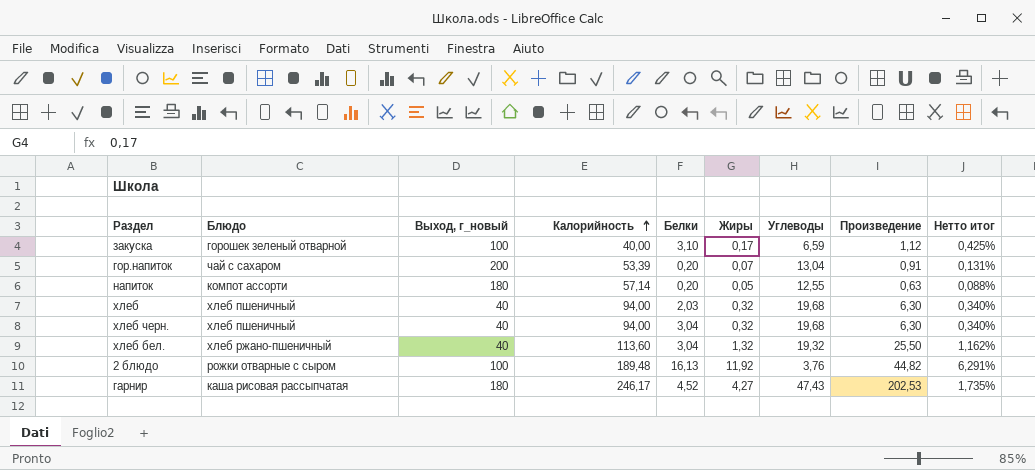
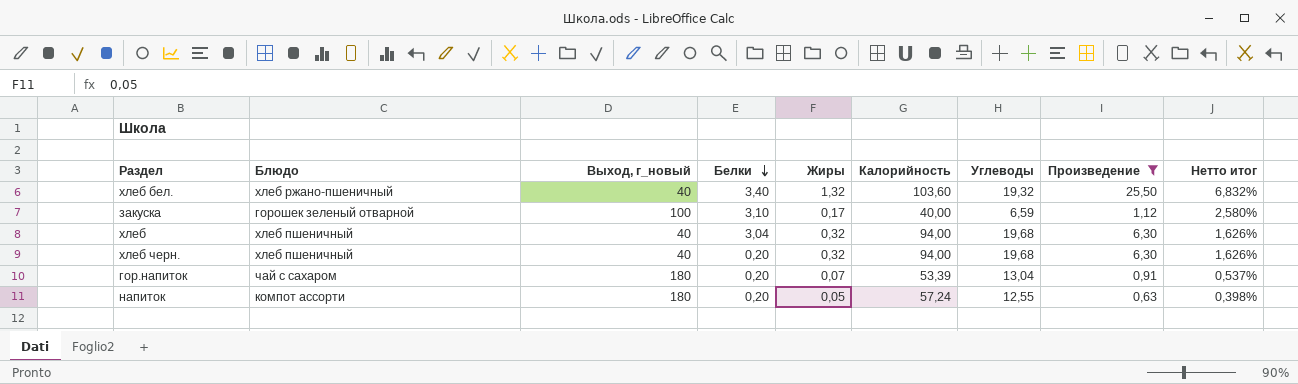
filter: none -> Произведение <= 25,50
row order: Калорийность ascending -> Белки descending
column Калорийность | position: 4 -> 6
column Нетто итог | formula: [Жиры] / [Калорийность] -> [Жиры] / [Углеводы]
хлеб бел. | Белки: 3,04 -> 3,40
хлеб бел. | Калорийность: 113,60 -> 103,60
хлеб | Белки: 2,03 -> 3,04
хлеб черн. | Белки: 3,04 -> 0,20
гор.напиток | Выход, г_новый: 200 -> 180
напиток | Калорийность: 57,14 -> 57,24

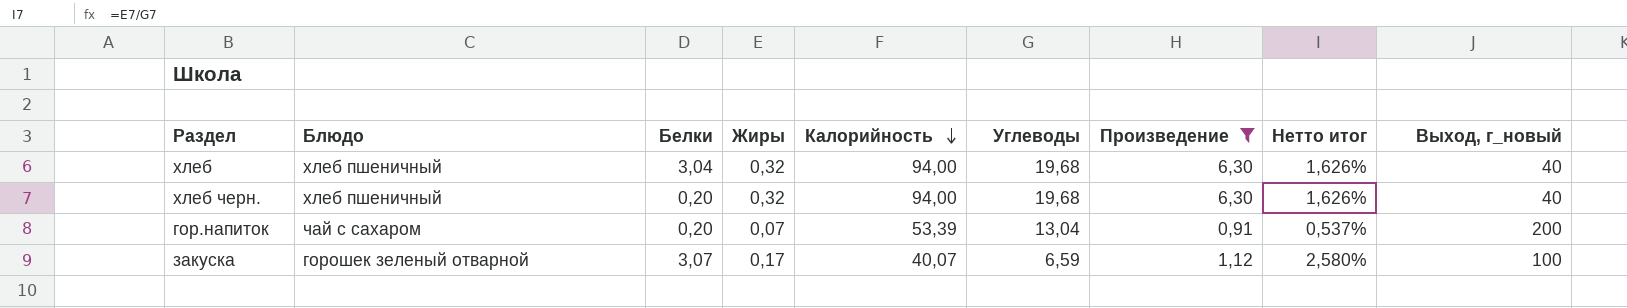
row order: Белки descending -> Калорийность descending
column Выход, г_новый | position: 3 -> 9
row хлеб бел.: хлеб ржано-пшеничный | 40 | 3,40 | 1,32 | 103,60 | 19,32 | 25,50 | 6,832% -> none
row напиток: компот ассорти | 180 | 0,20 | 0,05 | 57,24 | 12,55 | 0,63 | 0,398% -> none
гор.напиток | Выход, г_новый: 180 -> 200
закуска | Белки: 3,10 -> 3,07
закуска | Калорийность: 40,00 -> 40,07

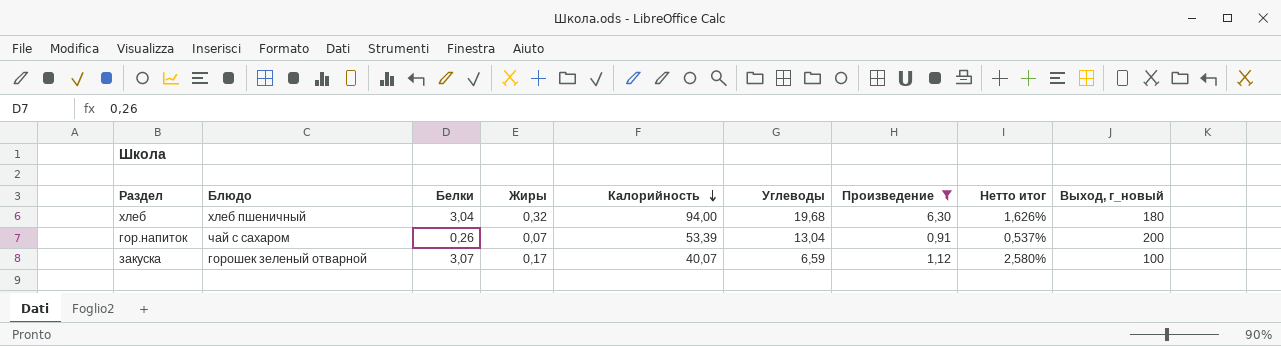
row хлеб черн.: хлеб пшеничный | 0,20 | 0,32 | 94,00 | 19,68 | 6,30 | 1,626% | 40 -> none
хлеб | Выход, г_новый: 40 -> 180
гор.напиток | Белки: 0,20 -> 0,26

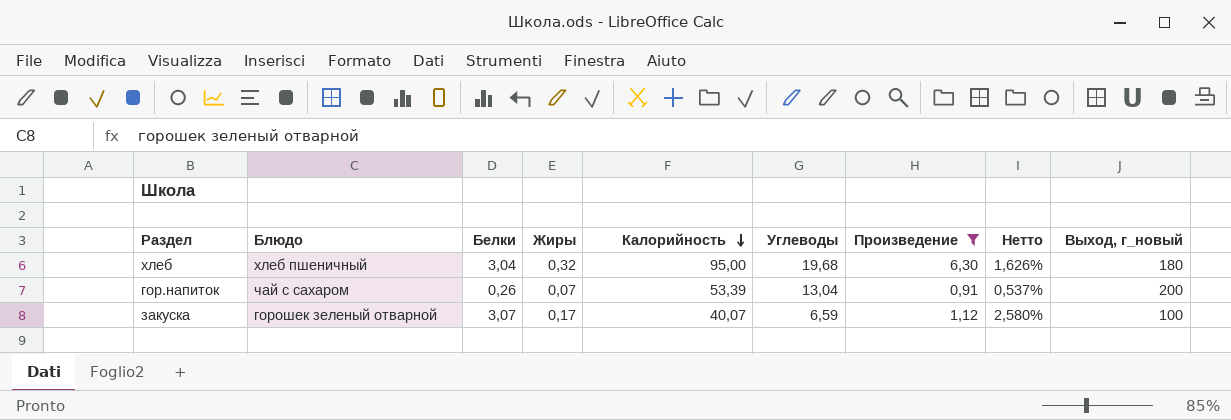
column name: Нетто итог -> Нетто
хлеб | Калорийность: 94,00 -> 95,00

